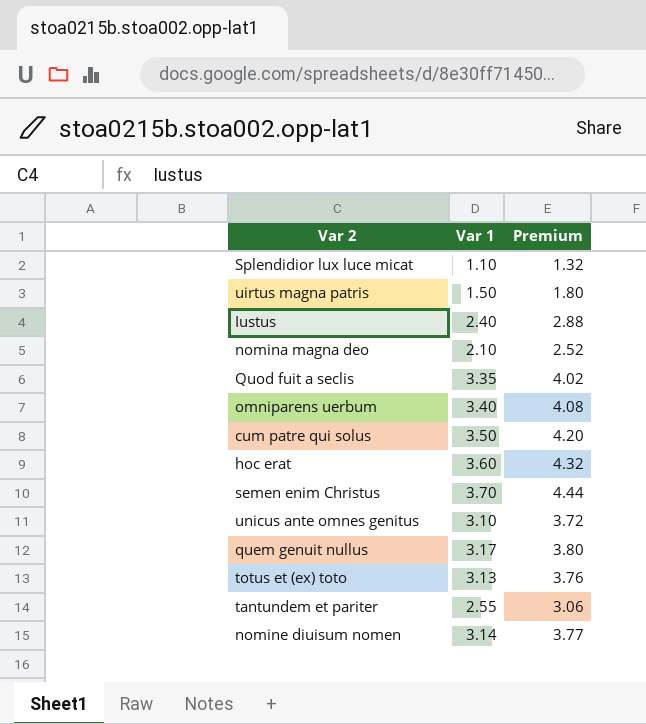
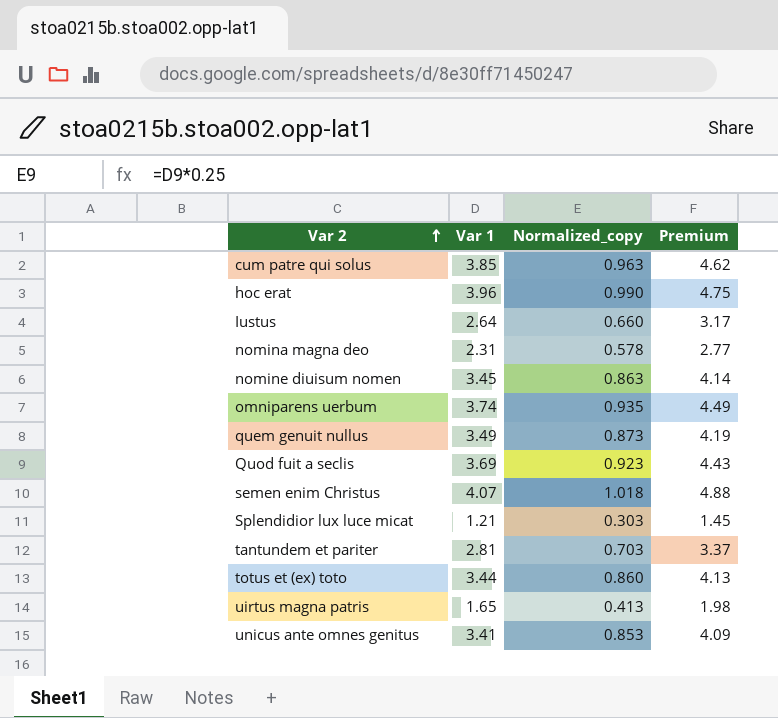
row order: none -> Var 2 ascending
column Normalized_copy | formula: none -> [Var 1] * 0.25
cum patre qui solus | Var 1: 3.50 -> 3.85
cum patre qui solus | Premium: 4.20 -> 4.62
hoc erat | Var 1: 3.60 -> 3.96
hoc erat | Premium: 4.32 -> 4.75
Iustus | Var 1: 2.40 -> 2.64
Iustus | Premium: 2.88 -> 3.17
nomina magna deo | Var 1: 2.10 -> 2.31
nomina magna deo | Premium: 2.52 -> 2.77
nomine diuisum nomen | Var 1: 3.14 -> 3.45
nomine diuisum nomen | Premium: 3.77 -> 4.14
omniparens uerbum | Var 1: 3.40 -> 3.74
omniparens uerbum | Premium: 4.08 -> 4.49
quem genuit nullus | Var 1: 3.17 -> 3.49
quem genuit nullus | Premium: 3.80 -> 4.19
Quod fuit a seclis | Var 1: 3.35 -> 3.69
Quod fuit a seclis | Premium: 4.02 -> 4.43
semen enim Christus | Var 1: 3.70 -> 4.07
semen enim Christus | Premium: 4.44 -> 4.88
Splendidior lux luce micat | Var 1: 1.10 -> 1.21
Splendidior lux luce micat | Premium: 1.32 -> 1.45
tantundem et pariter | Var 1: 2.55 -> 2.81
tantundem et pariter | Premium: 3.06 -> 3.37
totus et (ex) toto | Var 1: 3.13 -> 3.44
totus et (ex) toto | Premium: 3.76 -> 4.13
uirtus magna patris | Var 1: 1.50 -> 1.65
uirtus magna patris | Premium: 1.80 -> 1.98
unicus ante omnes genitus | Var 1: 3.10 -> 3.41
unicus ante omnes genitus | Premium: 3.72 -> 4.09

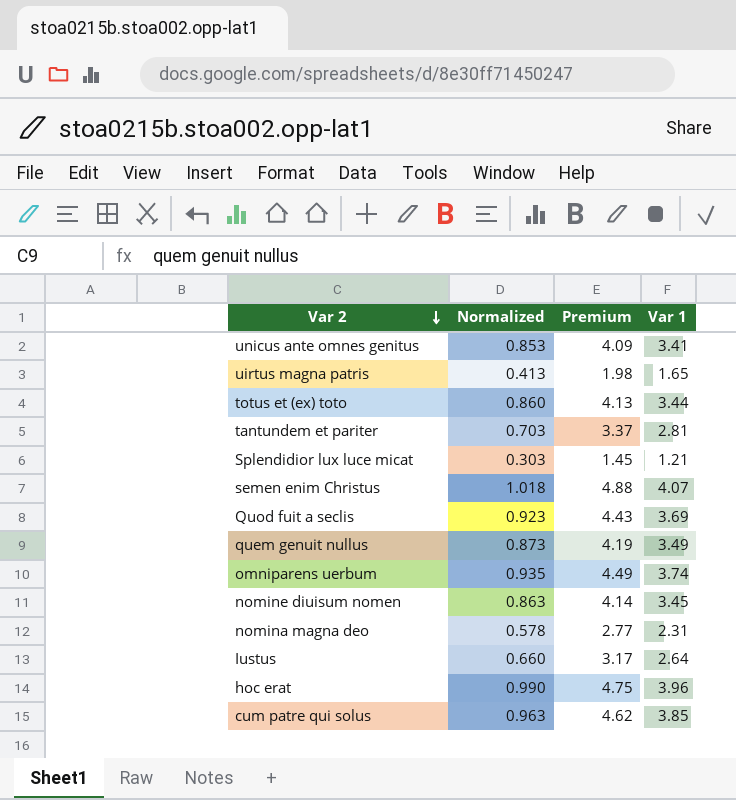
row order: Var 2 ascending -> Var 2 descending
column name: Normalized_copy -> Normalized
column Var 1 | position: 2 -> 4

